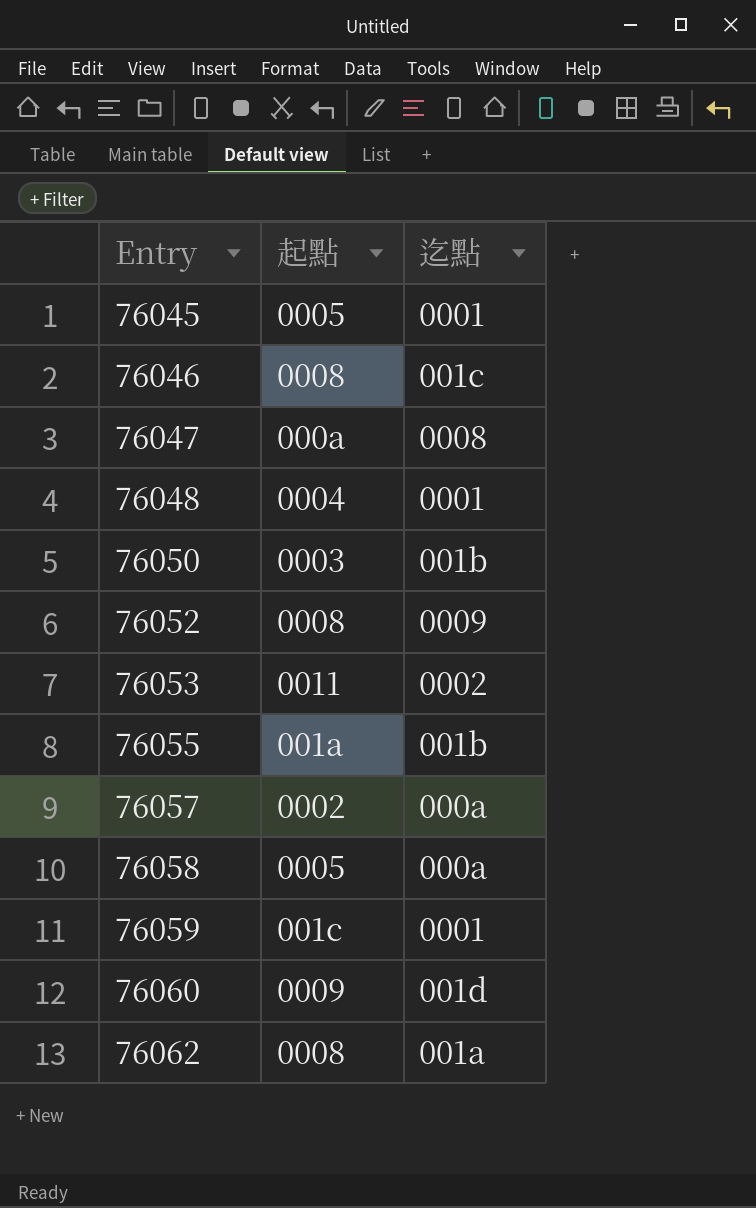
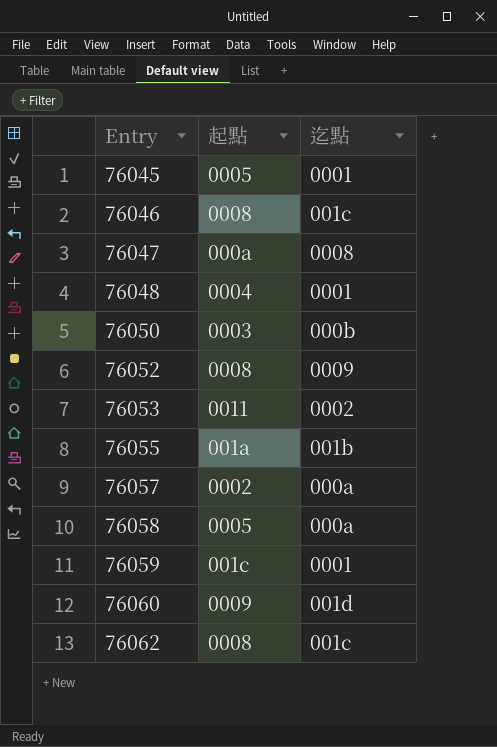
76050 | 迄點: 001b -> 000b
76062 | 迄點: 001a -> 001c

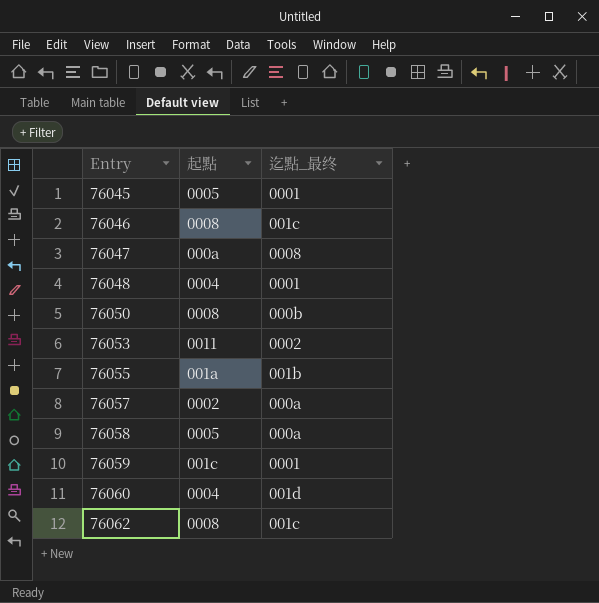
column name: 迄點 -> 迄點_最终
row 76052: 0008 | 0009 -> none
76050 | 起點: 0003 -> 0008
76060 | 起點: 0009 -> 0004

